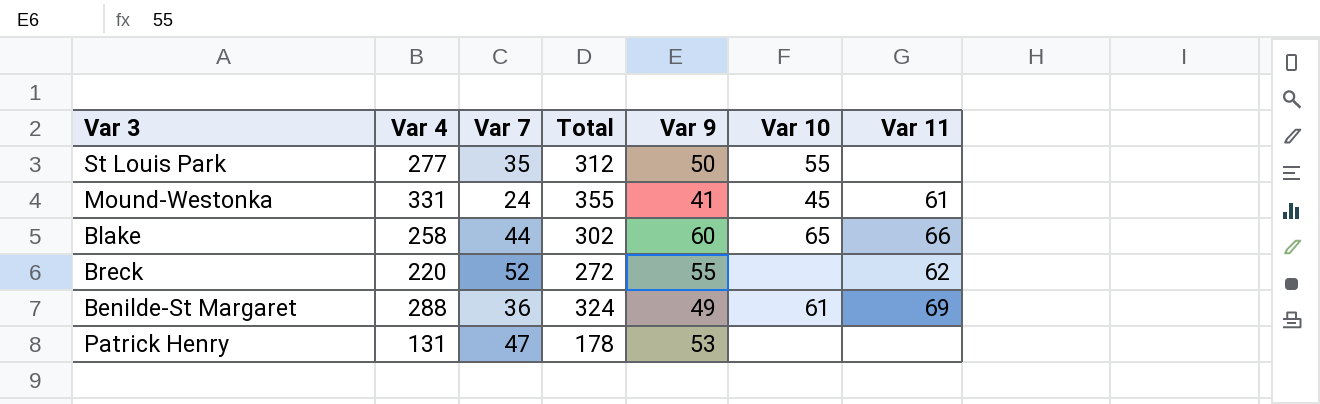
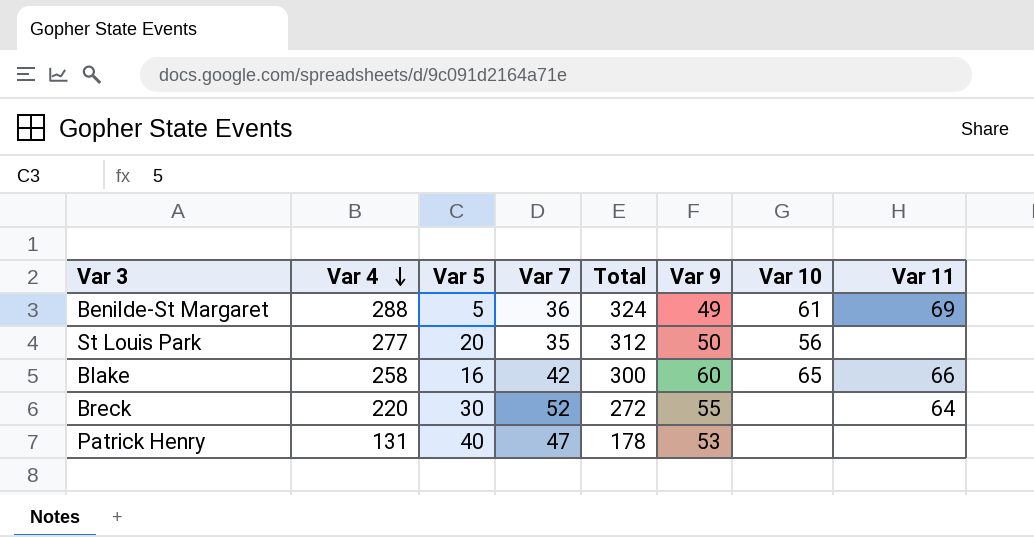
row order: none -> Var 4 descending
column Var 5 | position: none -> 3
row Mound-Westonka: 331 | 24 | 355 | 41 | 45 | 61 -> none
St Louis Park | Var 10: 55 -> 56
Blake | Var 7: 44 -> 42
Blake | Total: 302 -> 300
Breck | Var 11: 62 -> 64

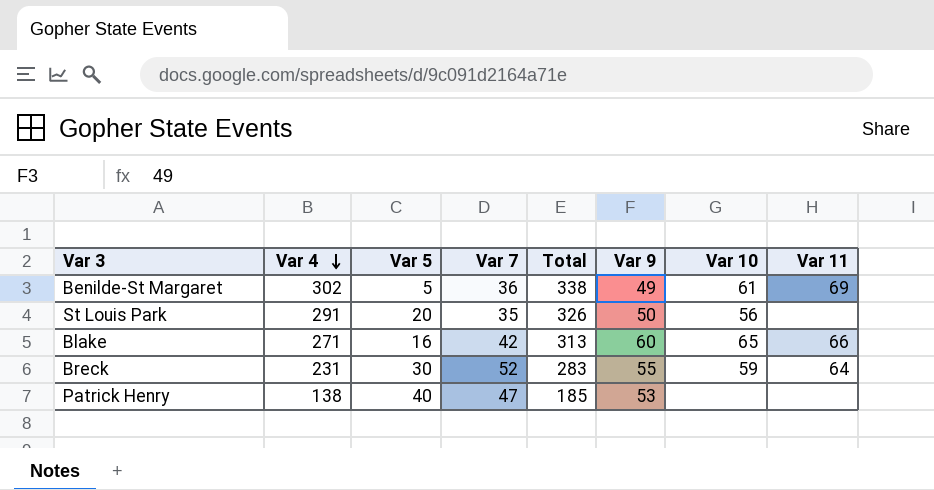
Benilde-St Margaret | Var 4: 288 -> 302
Benilde-St Margaret | Total: 324 -> 338
St Louis Park | Var 4: 277 -> 291
St Louis Park | Total: 312 -> 326
Blake | Var 4: 258 -> 271
Blake | Total: 300 -> 313
Breck | Var 4: 220 -> 231
Breck | Total: 272 -> 283
Breck | Var 10: none -> 59
Patrick Henry | Var 4: 131 -> 138
Patrick Henry | Total: 178 -> 185

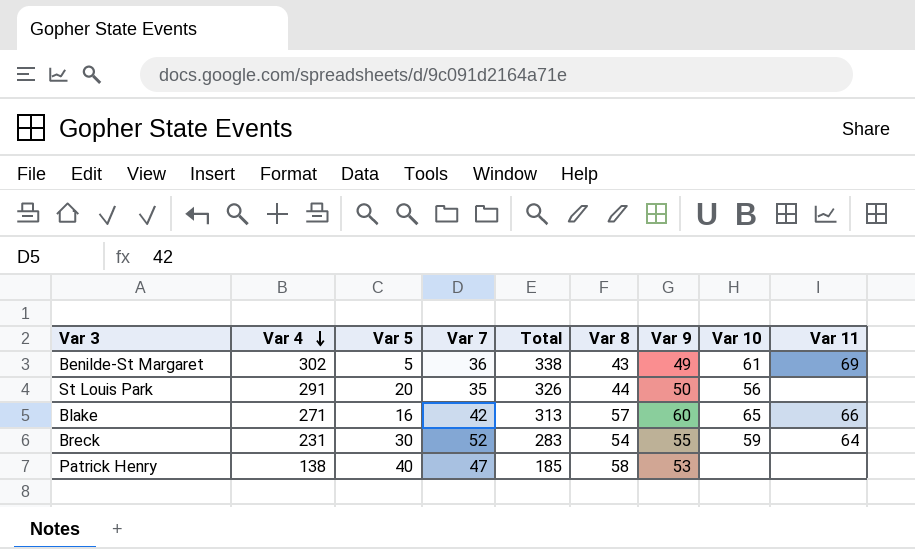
column Var 8 | position: none -> 6

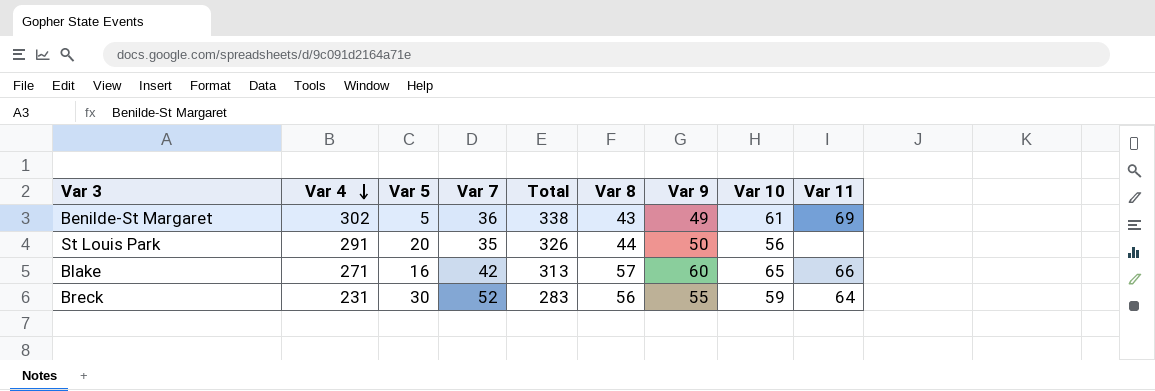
row Patrick Henry: 138 | 40 | 47 | 185 | 58 | 53 | none | none -> none
Breck | Var 8: 54 -> 56

